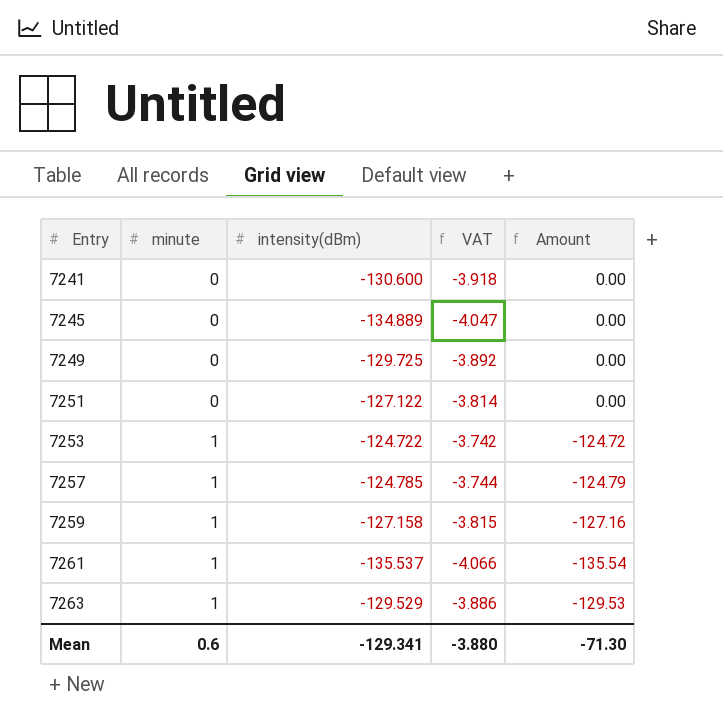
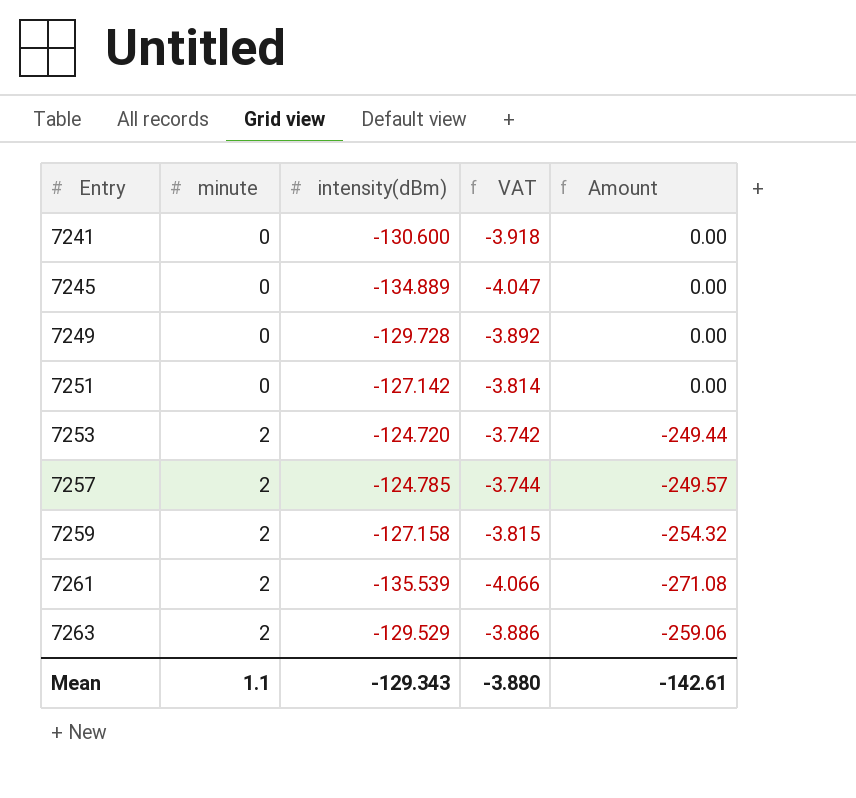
7249 | intensity(dBm): -129.725 -> -129.728
7251 | intensity(dBm): -127.122 -> -127.142
7253 | minute: 1 -> 2
7253 | intensity(dBm): -124.722 -> -124.720
7253 | Amount: -124.72 -> -249.44
7257 | minute: 1 -> 2
7257 | Amount: -124.79 -> -249.57
7259 | minute: 1 -> 2
7259 | Amount: -127.16 -> -254.32
7261 | minute: 1 -> 2
7261 | intensity(dBm): -135.537 -> -135.539
7261 | Amount: -135.54 -> -271.08
7263 | minute: 1 -> 2
7263 | Amount: -129.53 -> -259.06
Mean | minute: 0.6 -> 1.1
Mean | intensity(dBm): -129.341 -> -129.343
Mean | Amount: -71.30 -> -142.61

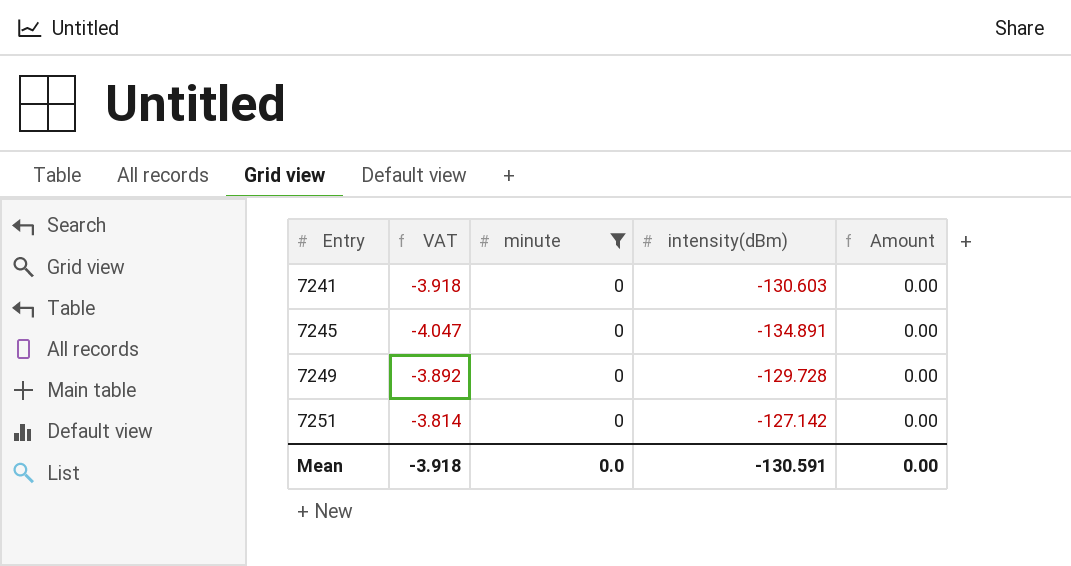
filter: none -> minute = 0
column VAT | position: 4 -> 2
7241 | intensity(dBm): -130.600 -> -130.603
7245 | intensity(dBm): -134.889 -> -134.891
Mean | VAT: -3.880 -> -3.918
Mean | minute: 1.1 -> 0.0
Mean | intensity(dBm): -129.343 -> -130.591
Mean | Amount: -142.61 -> 0.00

